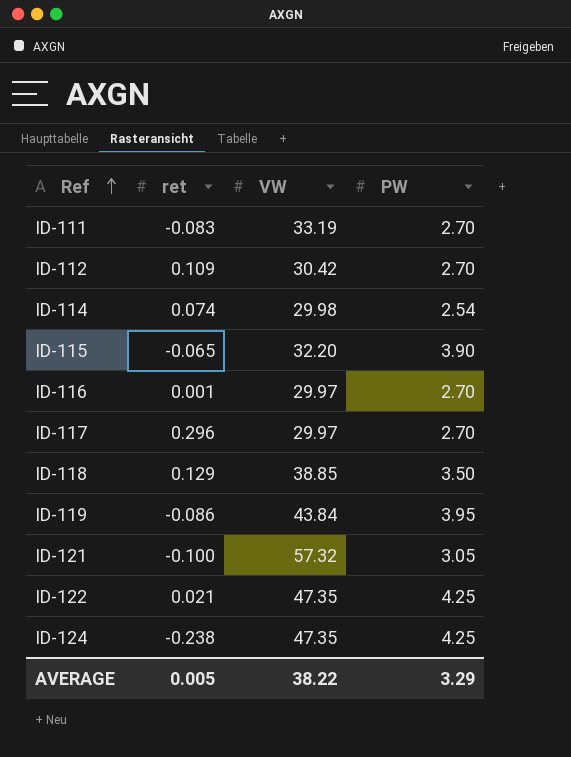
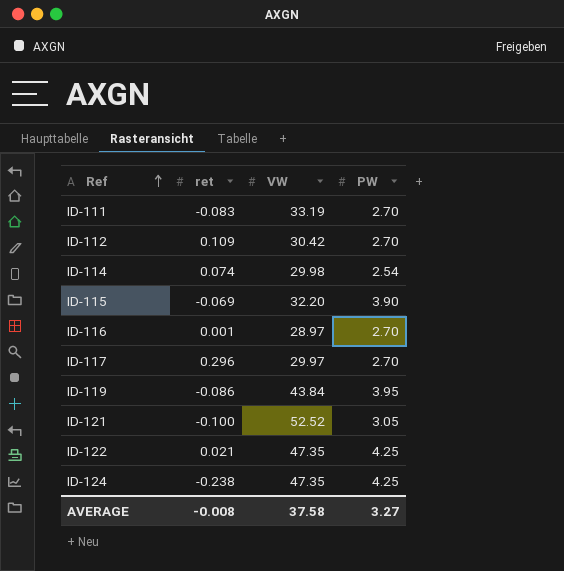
row ID-118: 0.129 | 38.85 | 3.50 -> none
ID-115 | ret: -0.065 -> -0.069
ID-116 | VW: 29.97 -> 28.97
ID-121 | VW: 57.32 -> 52.52
AVERAGE | ret: 0.005 -> -0.008
AVERAGE | VW: 38.22 -> 37.58
AVERAGE | PW: 3.29 -> 3.27

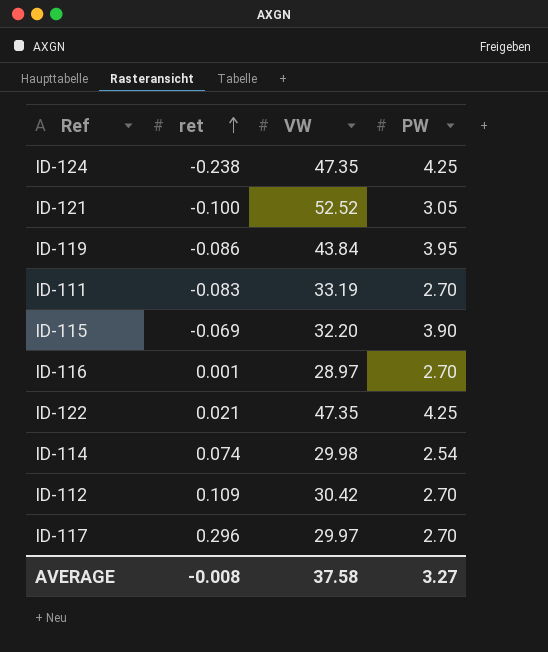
row order: Ref ascending -> ret ascending

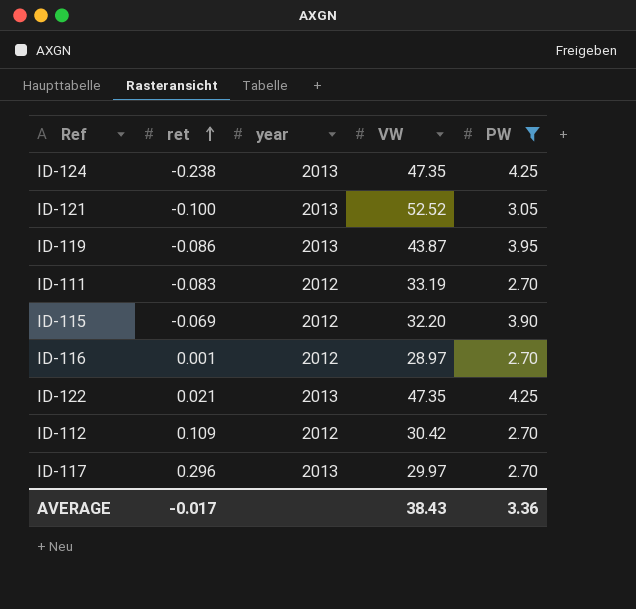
filter: none -> PW != 2.54
column year | position: none -> 3
ID-119 | VW: 43.84 -> 43.87
AVERAGE | ret: -0.008 -> -0.017
AVERAGE | VW: 37.58 -> 38.43
AVERAGE | PW: 3.27 -> 3.36

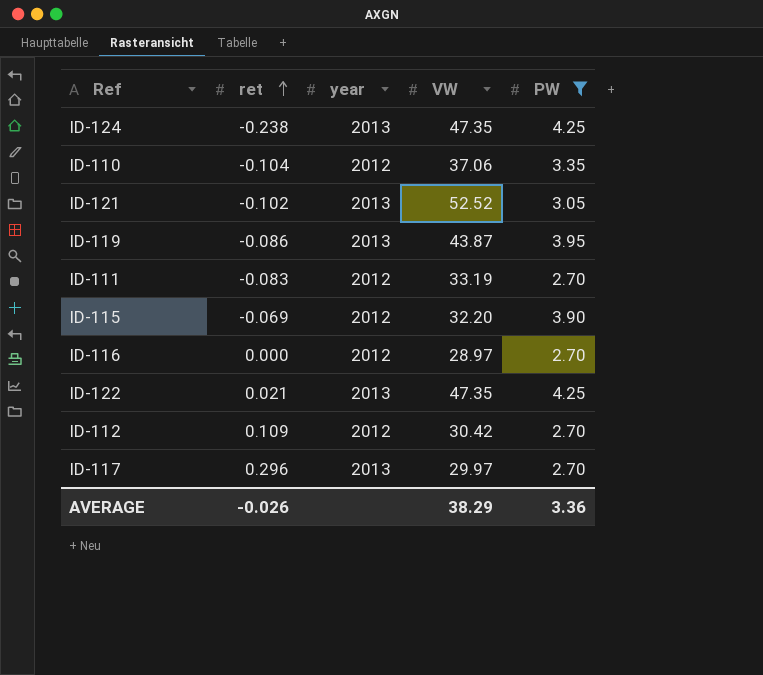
row ID-110: none -> -0.104 | 2012 | 37.06 | 3.35
ID-121 | ret: -0.100 -> -0.102
ID-116 | ret: 0.001 -> 0.000
AVERAGE | ret: -0.017 -> -0.026
AVERAGE | VW: 38.43 -> 38.29

